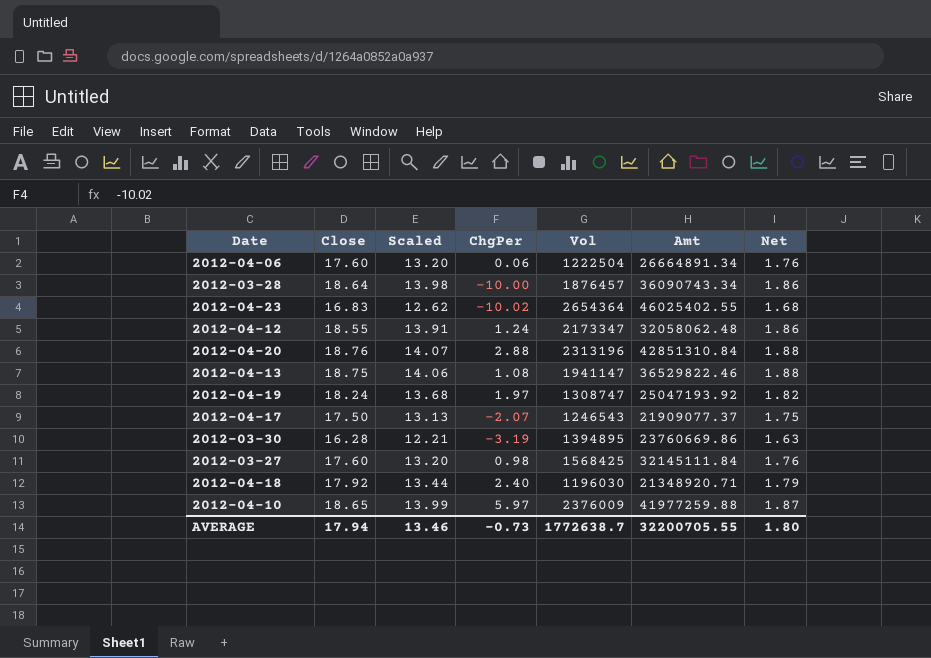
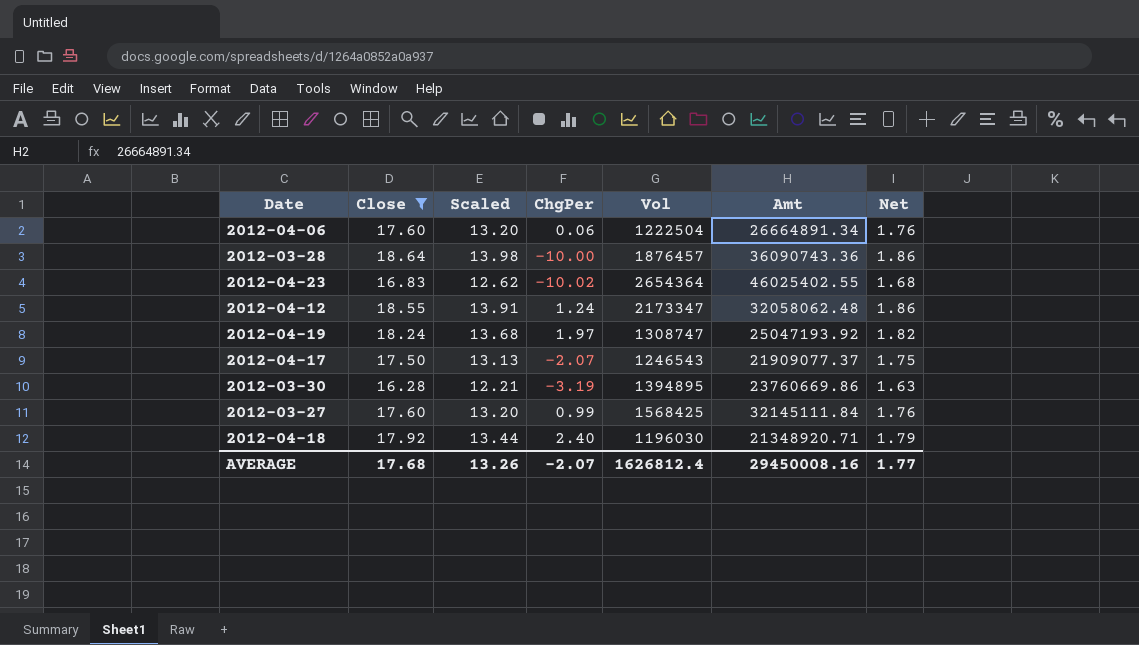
filter: none -> Close <= 18.64
2012-03-28 | Amt: 36090743.34 -> 36090743.36
2012-03-27 | ChgPer: 0.98 -> 0.99
AVERAGE | Close: 17.94 -> 17.68
AVERAGE | Scaled: 13.46 -> 13.26
AVERAGE | ChgPer: -0.73 -> -2.07
AVERAGE | Vol: 1772638.7 -> 1626812.4
AVERAGE | Amt: 32200705.55 -> 29450008.16
AVERAGE | Net: 1.80 -> 1.77

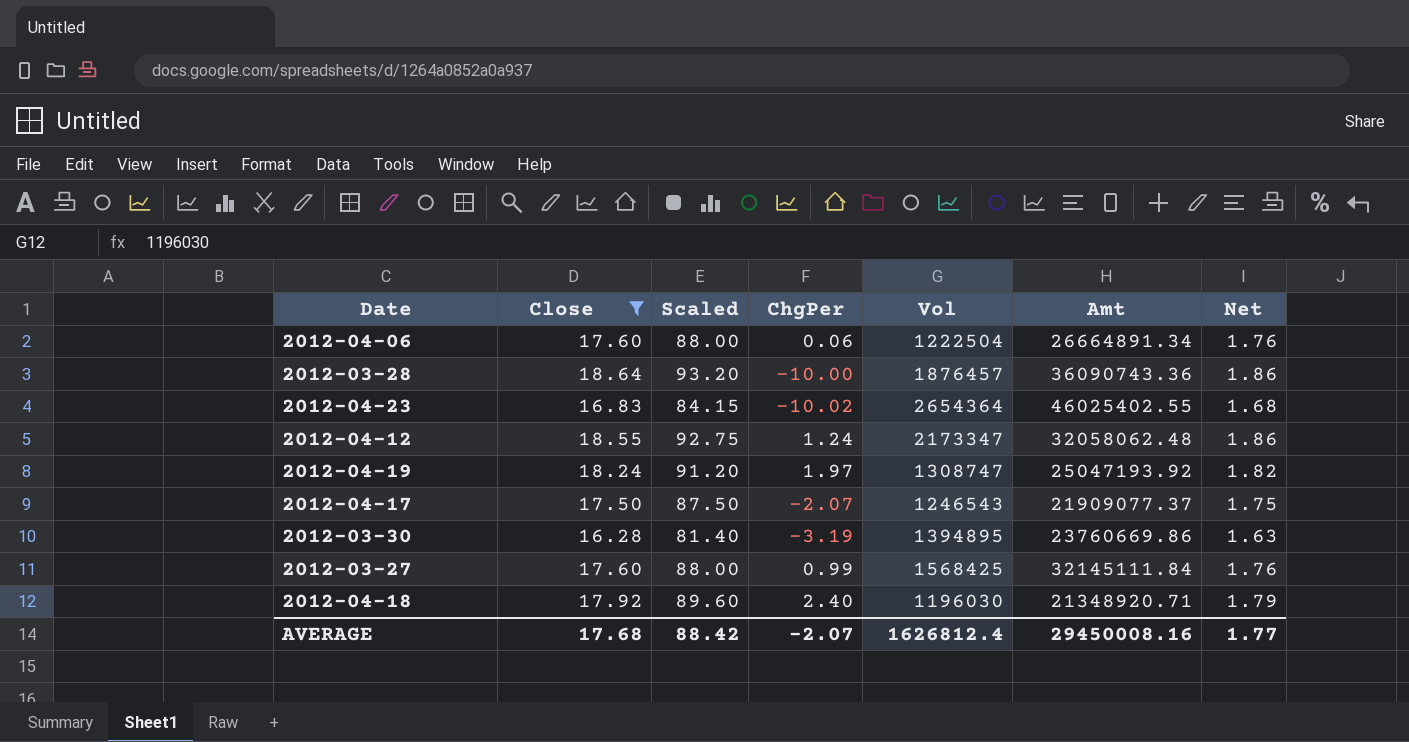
column Scaled | formula: [Close] * 0.75 -> [Close] * 5
AVERAGE | Scaled: 13.26 -> 88.42

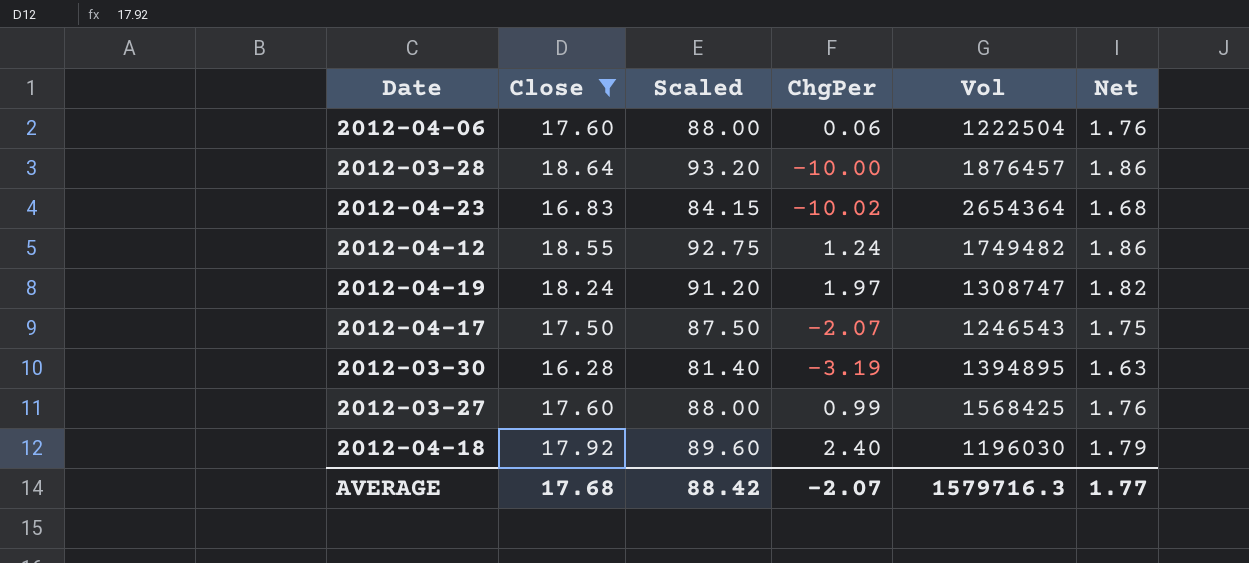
column Amt | position: 6 -> none
2012-04-12 | Vol: 2173347 -> 1749482
AVERAGE | Vol: 1626812.4 -> 1579716.3

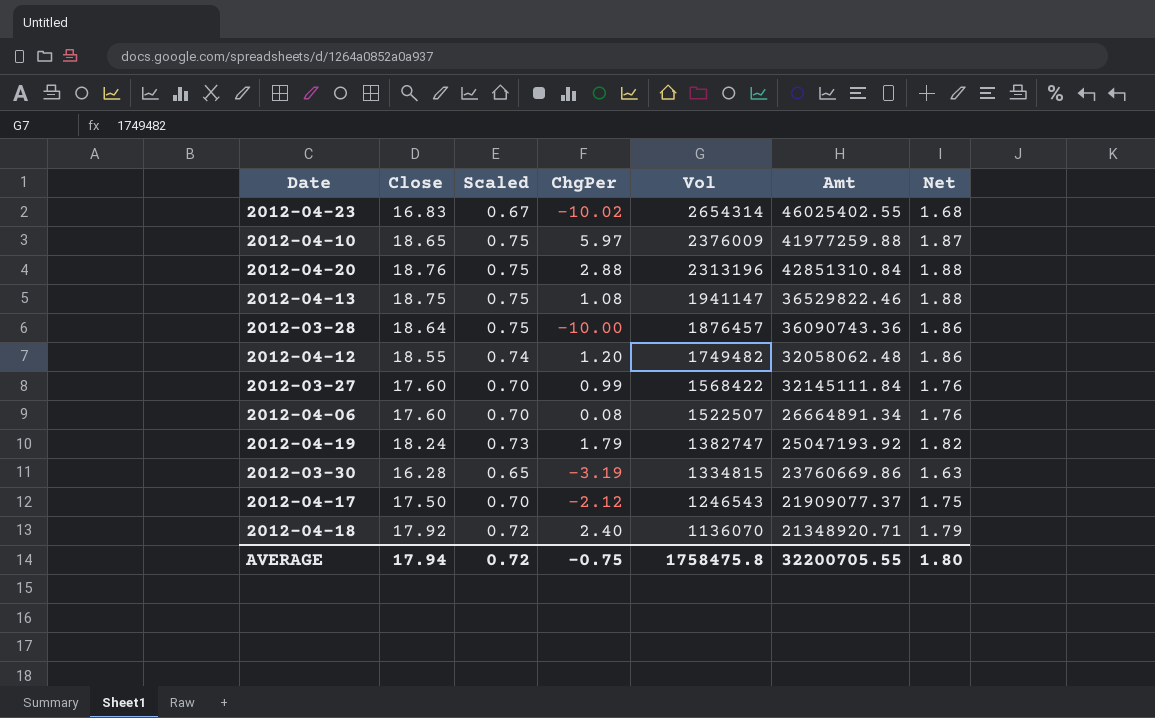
filter: Close <= 18.64 -> none
row order: none -> Vol descending
column Scaled | formula: [Close] * 5 -> [Close] * 0.04
column Amt | position: none -> 6
2012-04-23 | Vol: 2654364 -> 2654314
2012-04-12 | ChgPer: 1.24 -> 1.20
2012-03-27 | Vol: 1568425 -> 1568422
2012-04-06 | ChgPer: 0.06 -> 0.08
2012-04-06 | Vol: 1222504 -> 1522507
2012-04-19 | ChgPer: 1.97 -> 1.79
2012-04-19 | Vol: 1308747 -> 1382747
2012-03-30 | Vol: 1394895 -> 1334815
2012-04-17 | ChgPer: -2.07 -> -2.12
2012-04-18 | Vol: 1196030 -> 1136070
AVERAGE | Close: 17.68 -> 17.94
AVERAGE | Scaled: 88.42 -> 0.72
AVERAGE | ChgPer: -2.07 -> -0.75
AVERAGE | Vol: 1579716.3 -> 1758475.8
AVERAGE | Net: 1.77 -> 1.80

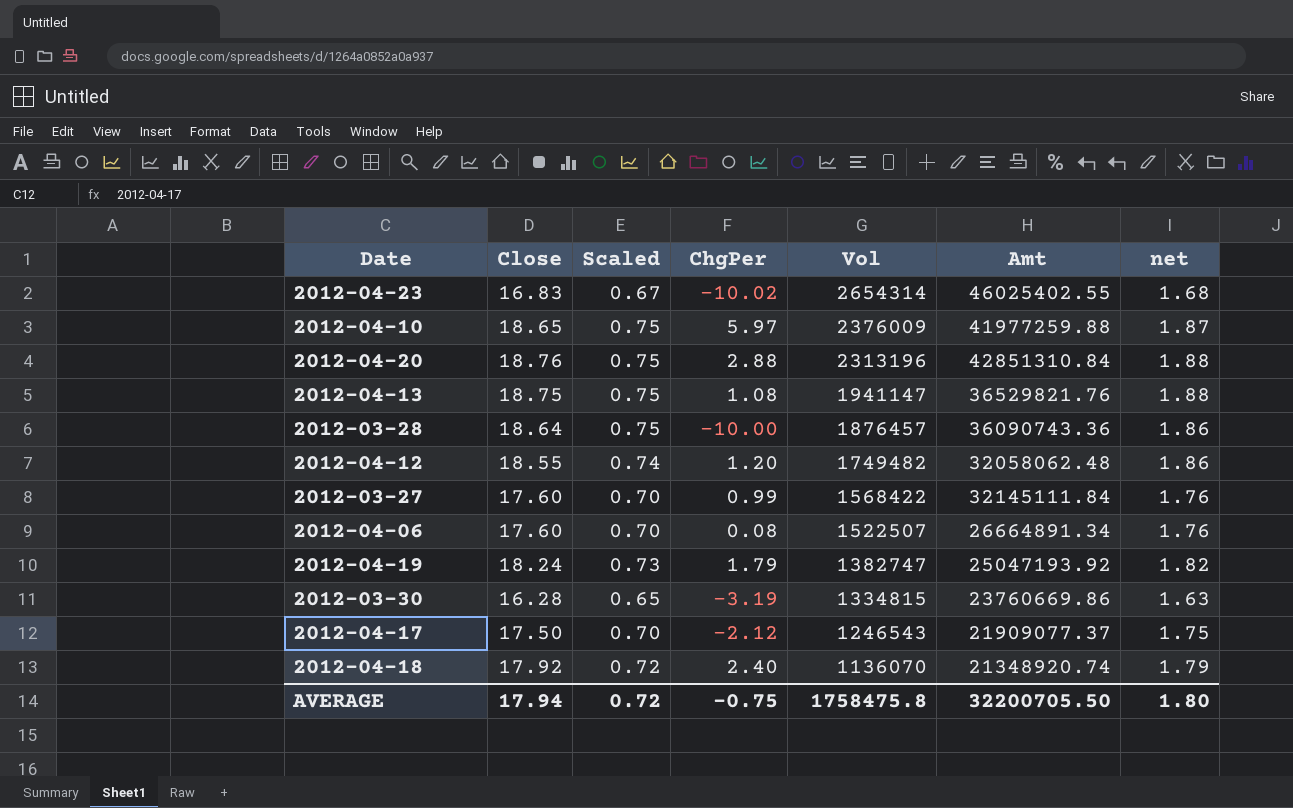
column name: Net -> net
2012-04-13 | Amt: 36529822.46 -> 36529821.76
2012-04-18 | Amt: 21348920.71 -> 21348920.74
AVERAGE | Amt: 32200705.55 -> 32200705.50

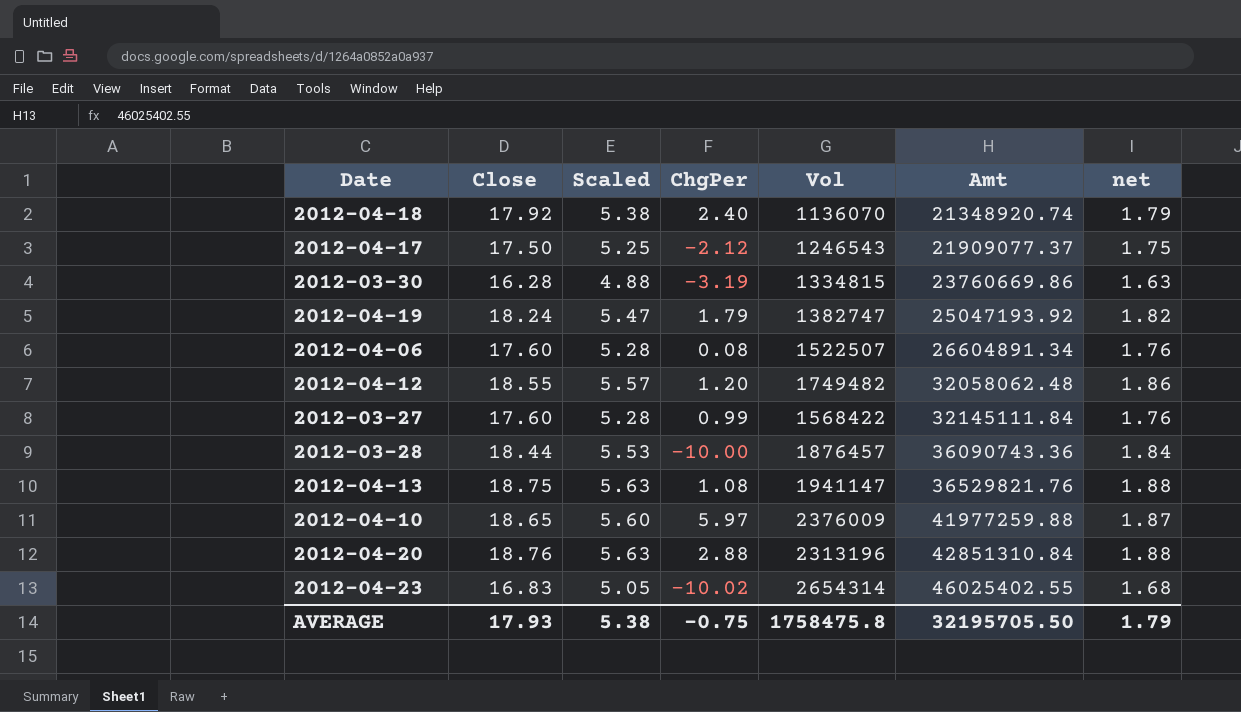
row order: Vol descending -> Amt ascending
column Scaled | formula: [Close] * 0.04 -> [Close] * 0.3
2012-04-06 | Amt: 26664891.34 -> 26604891.34
2012-03-28 | Close: 18.64 -> 18.44
2012-03-28 | net: 1.86 -> 1.84
AVERAGE | Close: 17.94 -> 17.93
AVERAGE | Scaled: 0.72 -> 5.38
AVERAGE | Amt: 32200705.50 -> 32195705.50
AVERAGE | net: 1.80 -> 1.79

